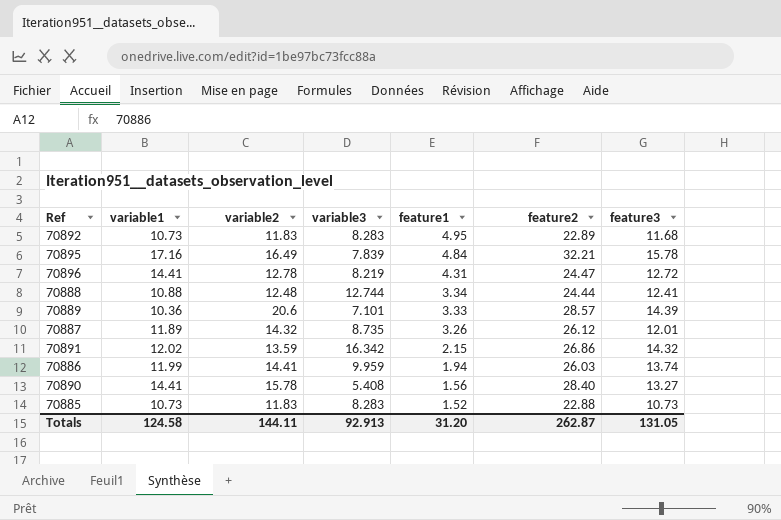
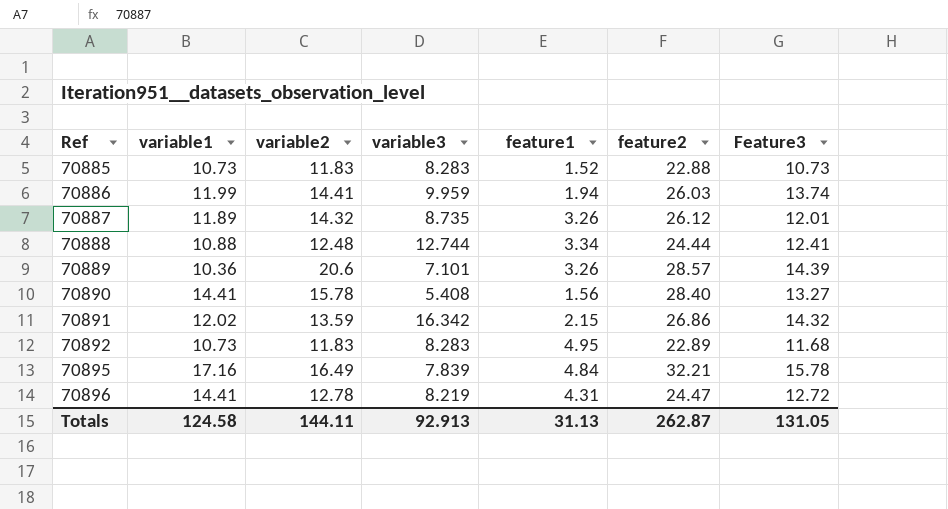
row order: feature1 descending -> Ref ascending
column name: feature3 -> Feature3
70889 | feature1: 3.33 -> 3.26
Totals | feature1: 31.20 -> 31.13

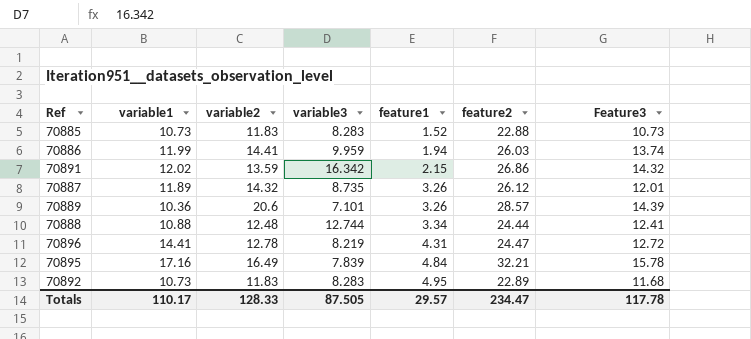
row order: Ref ascending -> feature1 ascending
row 70890: 14.41 | 15.78 | 5.408 | 1.56 | 28.40 | 13.27 -> none
Totals | variable1: 124.58 -> 110.17
Totals | variable2: 144.11 -> 128.33
Totals | variable3: 92.913 -> 87.505
Totals | feature1: 31.13 -> 29.57
Totals | feature2: 262.87 -> 234.47
Totals | Feature3: 131.05 -> 117.78

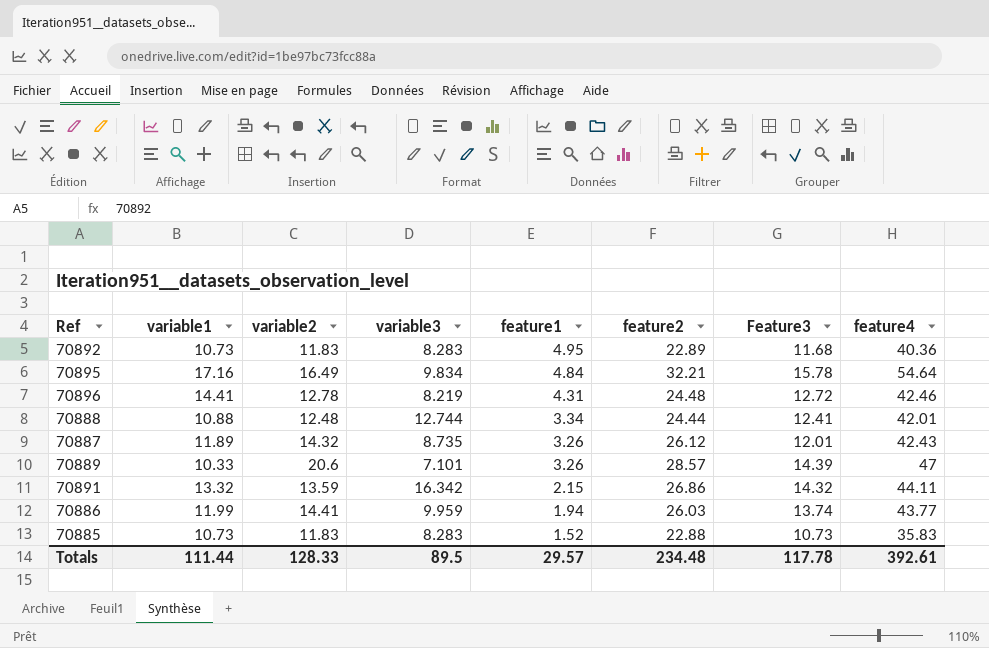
row order: feature1 ascending -> feature1 descending
column feature4 | position: none -> 8
70895 | variable3: 7.839 -> 9.834
70896 | feature2: 24.47 -> 24.48
70889 | variable1: 10.36 -> 10.33
70891 | variable1: 12.02 -> 13.32
Totals | variable1: 110.17 -> 111.44
Totals | variable3: 87.505 -> 89.5
Totals | feature2: 234.47 -> 234.48

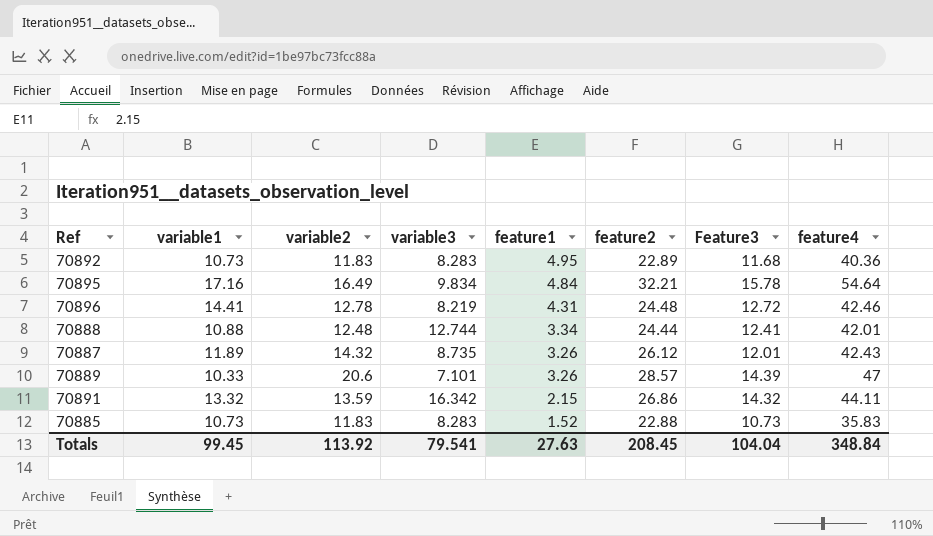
row 70886: 11.99 | 14.41 | 9.959 | 1.94 | 26.03 | 13.74 | 43.77 -> none
Totals | variable1: 111.44 -> 99.45
Totals | variable2: 128.33 -> 113.92
Totals | variable3: 89.5 -> 79.541
Totals | feature1: 29.57 -> 27.63
Totals | feature2: 234.48 -> 208.45
Totals | Feature3: 117.78 -> 104.04
Totals | feature4: 392.61 -> 348.84

